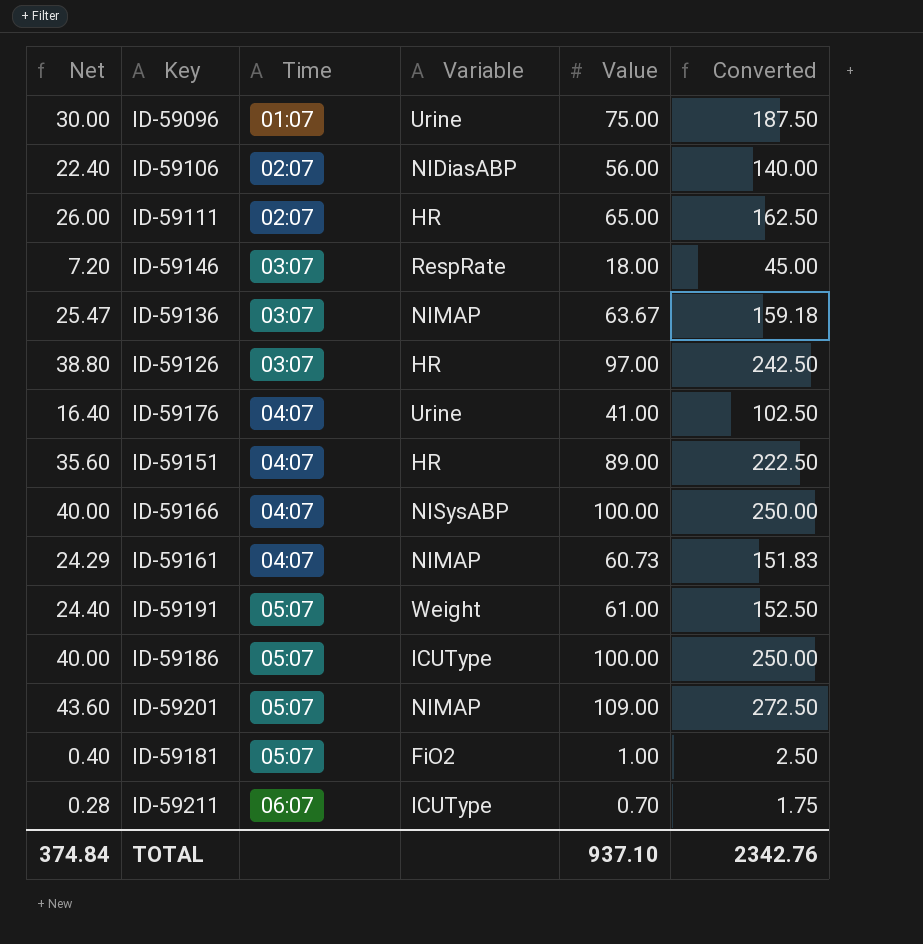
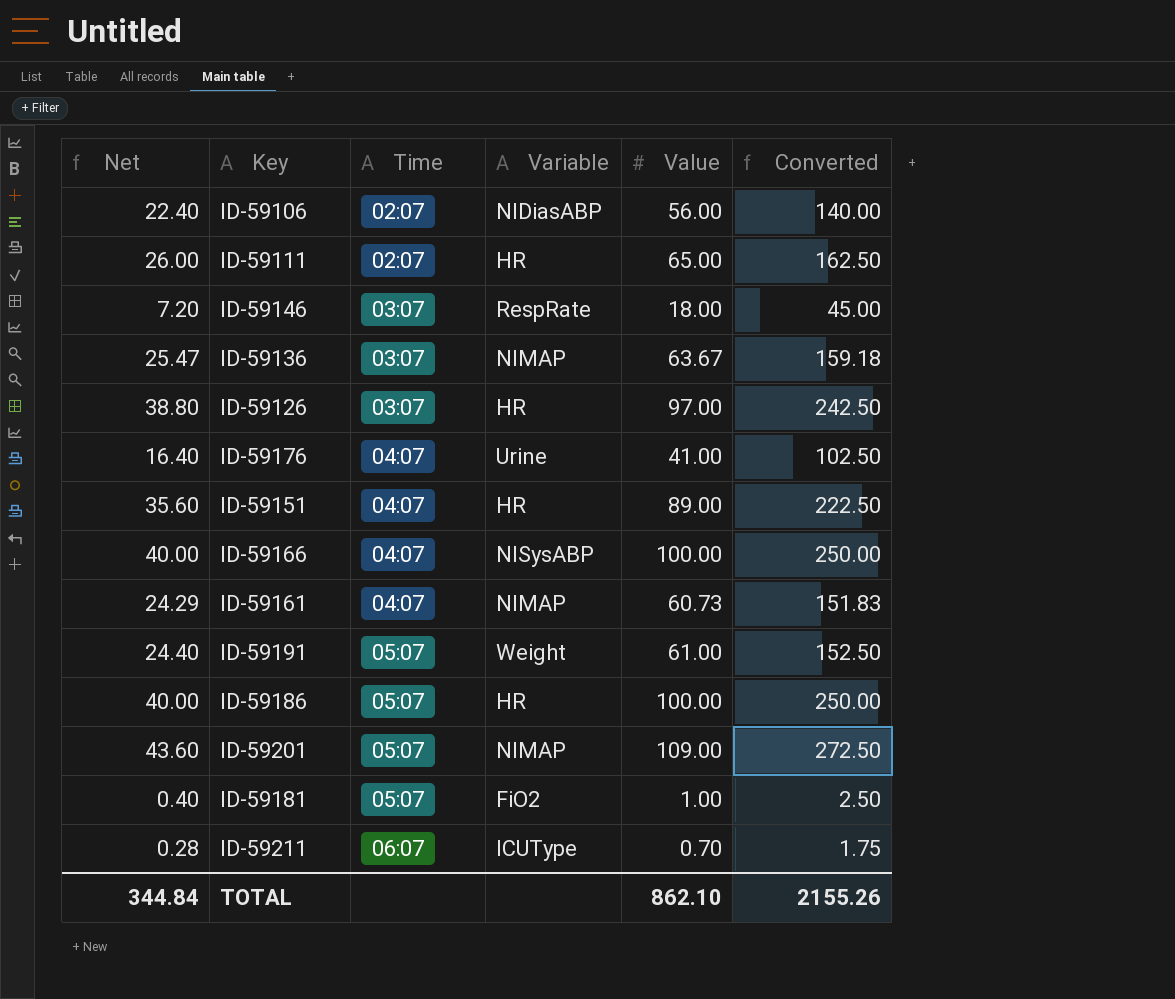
row ID-59096: 30.00 | 01:07 | Urine | 75.00 | 187.50 -> none
ID-59186 | Variable: ICUType -> HR
TOTAL | Net: 374.84 -> 344.84
TOTAL | Value: 937.10 -> 862.10
TOTAL | Converted: 2342.76 -> 2155.26

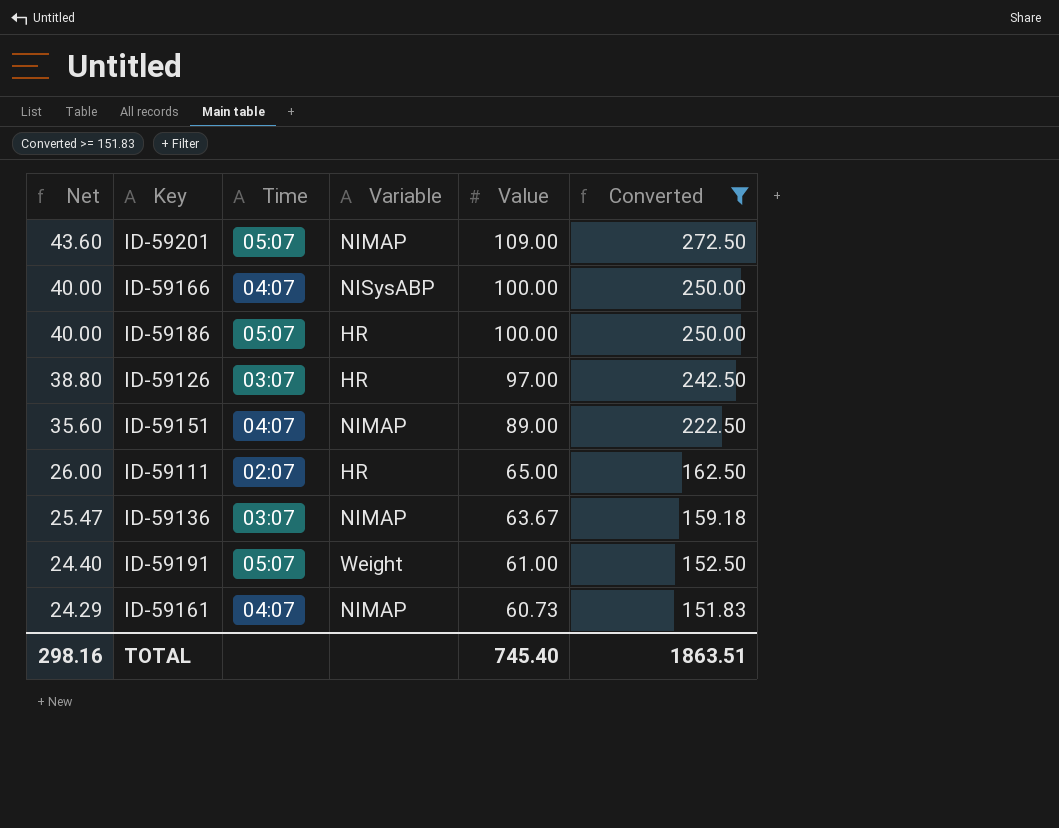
filter: none -> Converted >= 151.83
row order: Time ascending -> Net descending
ID-59151 | Variable: HR -> NIMAP
TOTAL | Net: 344.84 -> 298.16
TOTAL | Value: 862.10 -> 745.40
TOTAL | Converted: 2155.26 -> 1863.51

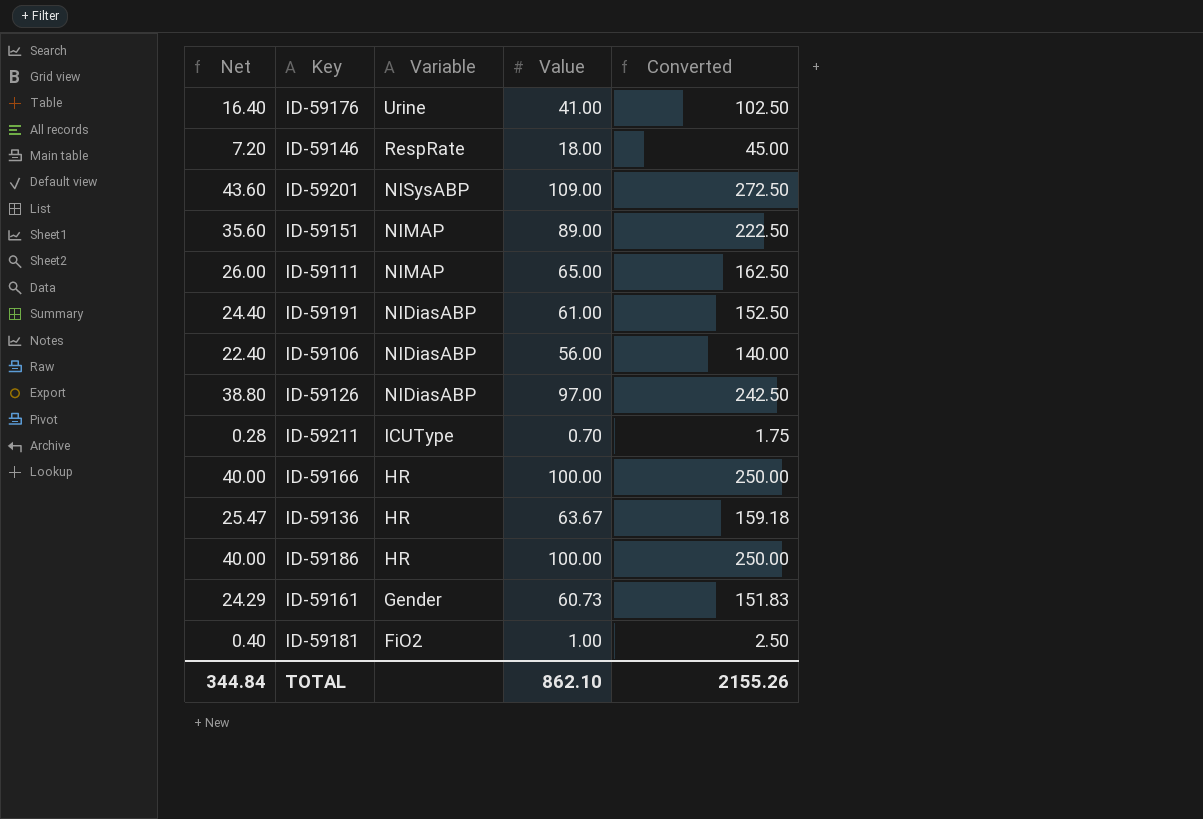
filter: Converted >= 151.83 -> none
row order: Net descending -> Variable descending
column Time | position: 3 -> none
ID-59201 | Variable: NIMAP -> NISysABP
ID-59111 | Variable: HR -> NIMAP
ID-59191 | Variable: Weight -> NIDiasABP
ID-59126 | Variable: HR -> NIDiasABP
ID-59166 | Variable: NISysABP -> HR
ID-59136 | Variable: NIMAP -> HR
ID-59161 | Variable: NIMAP -> Gender
TOTAL | Net: 298.16 -> 344.84
TOTAL | Value: 745.40 -> 862.10
TOTAL | Converted: 1863.51 -> 2155.26

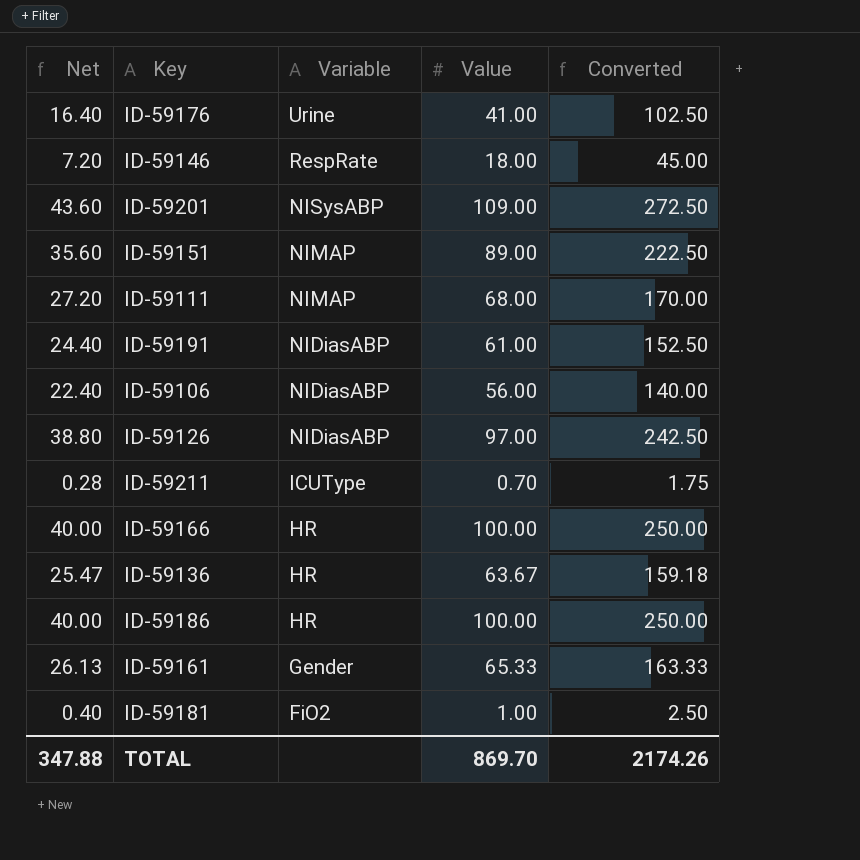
ID-59111 | Net: 26.00 -> 27.20
ID-59111 | Value: 65.00 -> 68.00
ID-59111 | Converted: 162.50 -> 170.00
ID-59161 | Net: 24.29 -> 26.13
ID-59161 | Value: 60.73 -> 65.33
ID-59161 | Converted: 151.83 -> 163.33
TOTAL | Net: 344.84 -> 347.88
TOTAL | Value: 862.10 -> 869.70
TOTAL | Converted: 2155.26 -> 2174.26

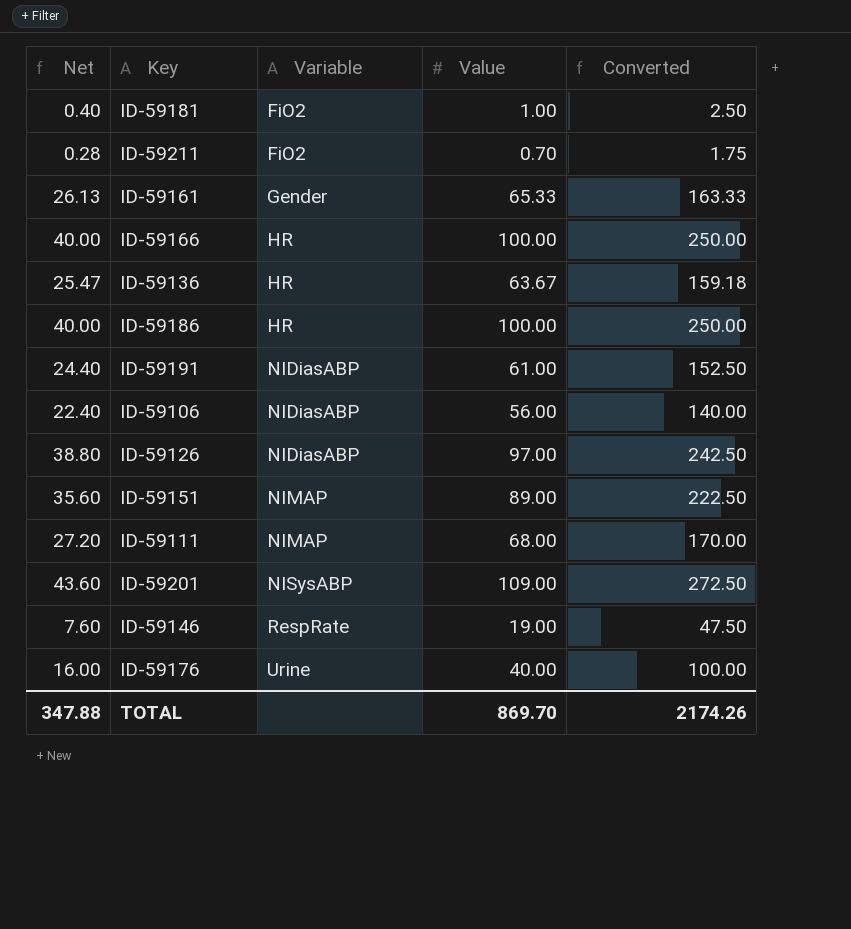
row order: Variable descending -> Variable ascending
ID-59211 | Variable: ICUType -> FiO2
ID-59146 | Net: 7.20 -> 7.60
ID-59146 | Value: 18.00 -> 19.00
ID-59146 | Converted: 45.00 -> 47.50
ID-59176 | Net: 16.40 -> 16.00
ID-59176 | Value: 41.00 -> 40.00
ID-59176 | Converted: 102.50 -> 100.00

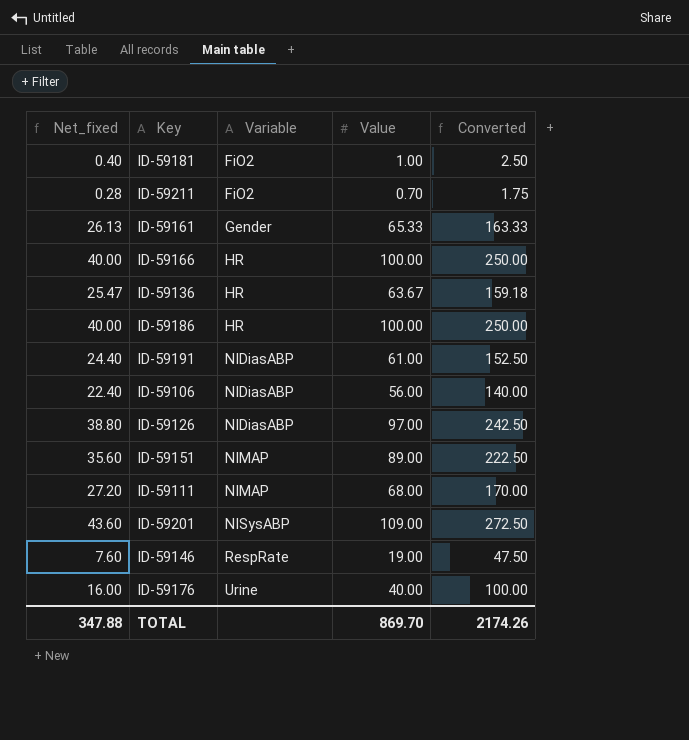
column name: Net -> Net_fixed

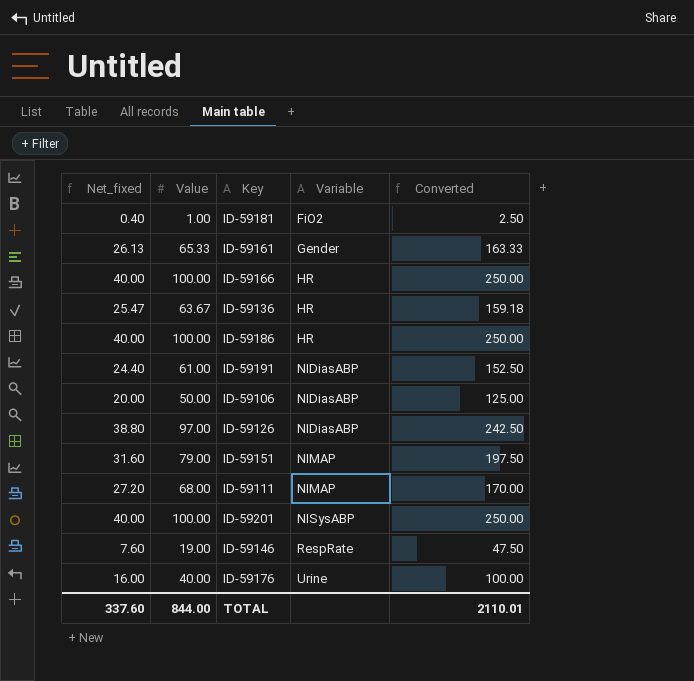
column Value | position: 4 -> 2
row ID-59211: 0.28 | FiO2 | 0.70 | 1.75 -> none
ID-59106 | Net_fixed: 22.40 -> 20.00
ID-59106 | Value: 56.00 -> 50.00
ID-59106 | Converted: 140.00 -> 125.00
ID-59151 | Net_fixed: 35.60 -> 31.60
ID-59151 | Value: 89.00 -> 79.00
ID-59151 | Converted: 222.50 -> 197.50
ID-59201 | Net_fixed: 43.60 -> 40.00
ID-59201 | Value: 109.00 -> 100.00
ID-59201 | Converted: 272.50 -> 250.00
TOTAL | Net_fixed: 347.88 -> 337.60
TOTAL | Value: 869.70 -> 844.00
TOTAL | Converted: 2174.26 -> 2110.01

